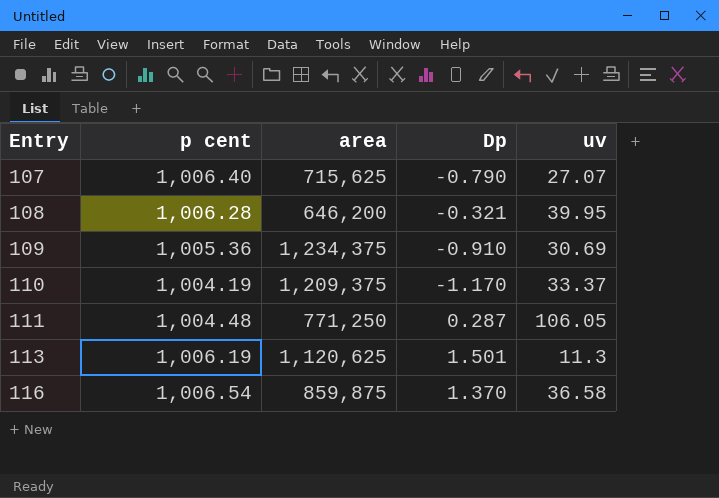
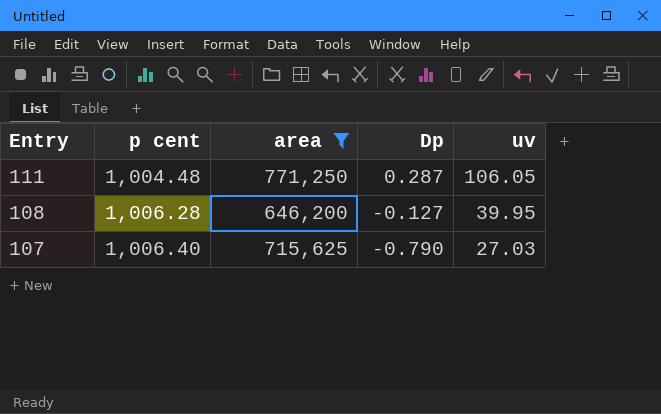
filter: none -> area <= 771,250
row order: Entry ascending -> Entry descending
108 | Dp: -0.321 -> -0.127
107 | uv: 27.07 -> 27.03

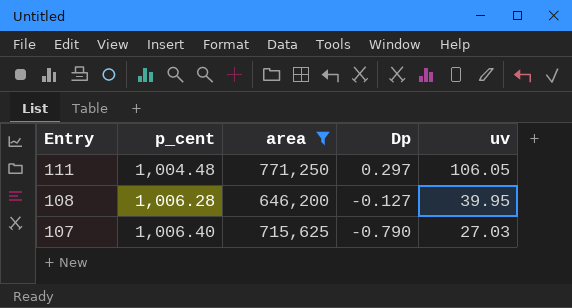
column name: p cent -> p_cent
111 | Dp: 0.287 -> 0.297

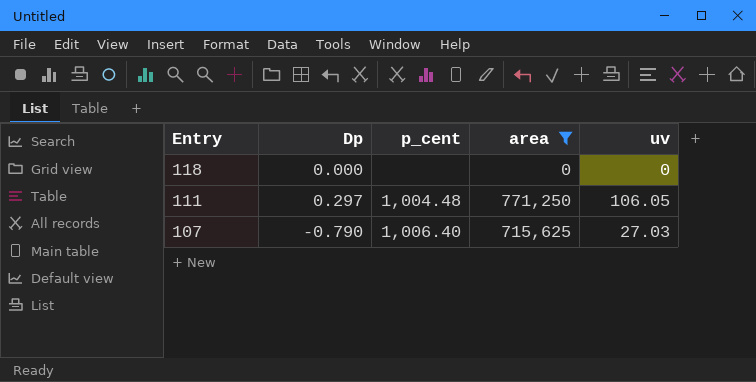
column Dp | position: 4 -> 2
row 108: 1,006.28 | 646,200 | -0.127 | 39.95 -> none
row 118: none -> 0.000 | none | 0 | 0

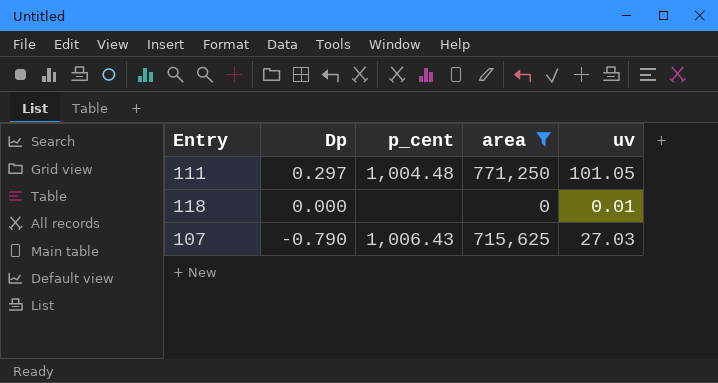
row order: Entry descending -> Dp descending
111 | uv: 106.05 -> 101.05
118 | uv: 0 -> 0.01
107 | p_cent: 1,006.40 -> 1,006.43

